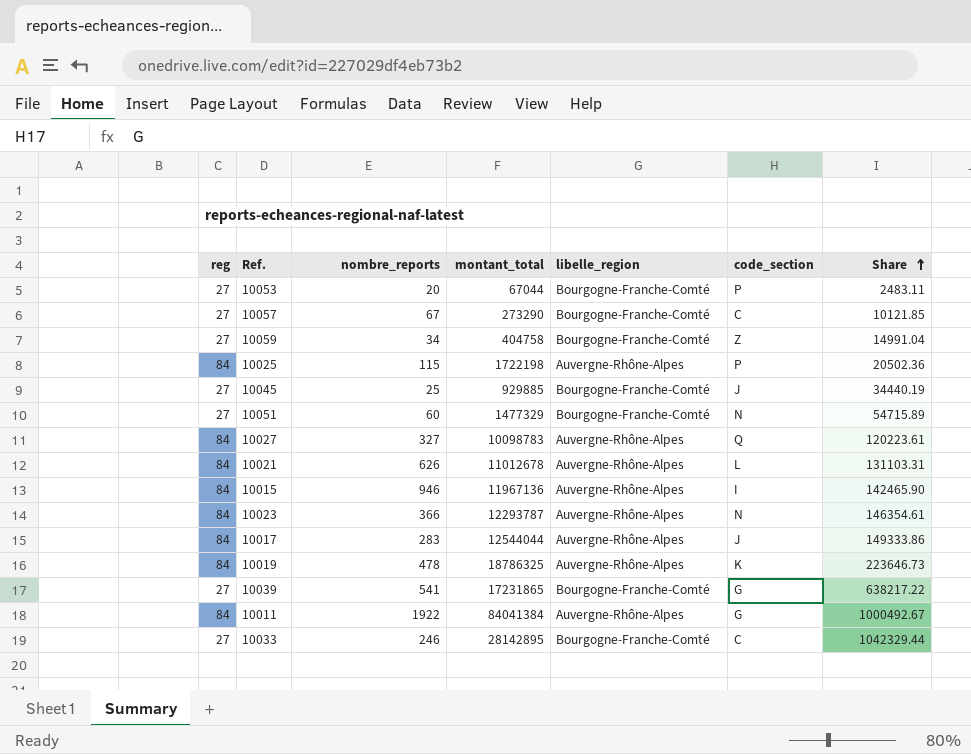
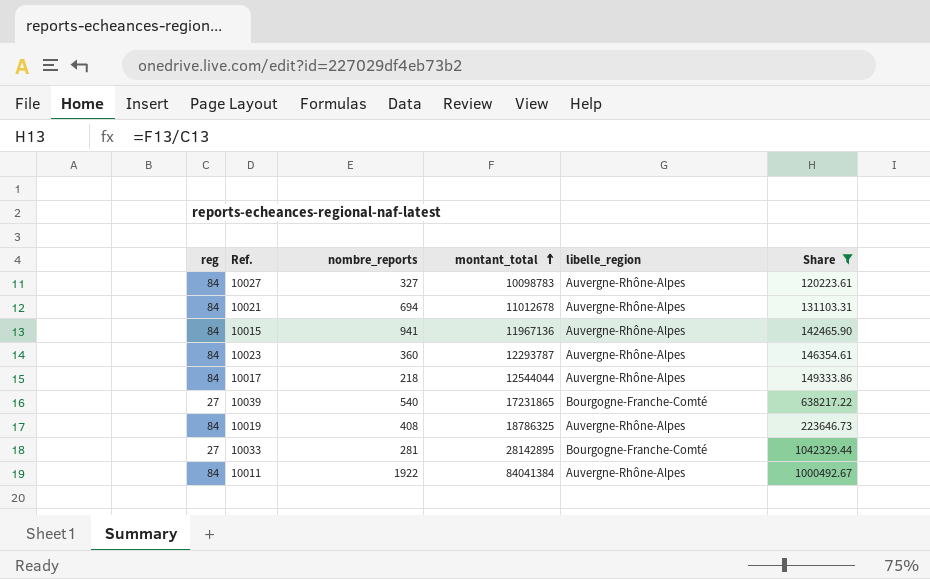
filter: none -> Share >= 120223.61
row order: Share ascending -> montant_total ascending
column code_section | position: 6 -> none
10021 | nombre_reports: 626 -> 694
10015 | nombre_reports: 946 -> 941
10023 | nombre_reports: 366 -> 360
10017 | nombre_reports: 283 -> 218
10039 | nombre_reports: 541 -> 540
10019 | nombre_reports: 478 -> 408
10033 | nombre_reports: 246 -> 281

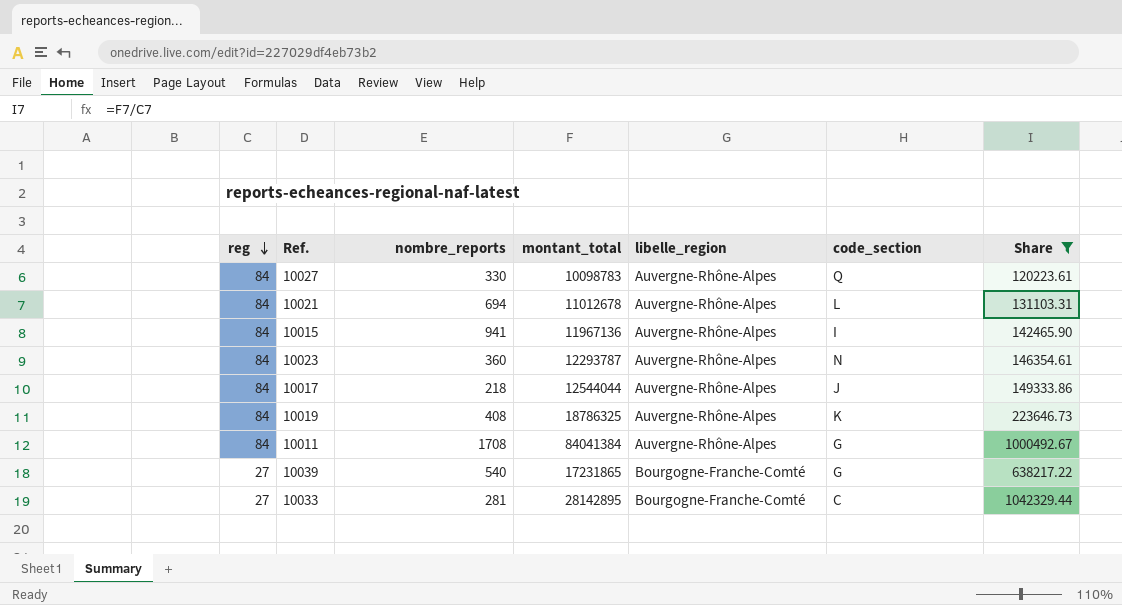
row order: montant_total ascending -> reg descending
column code_section | position: none -> 6
10027 | nombre_reports: 327 -> 330
10011 | nombre_reports: 1922 -> 1708

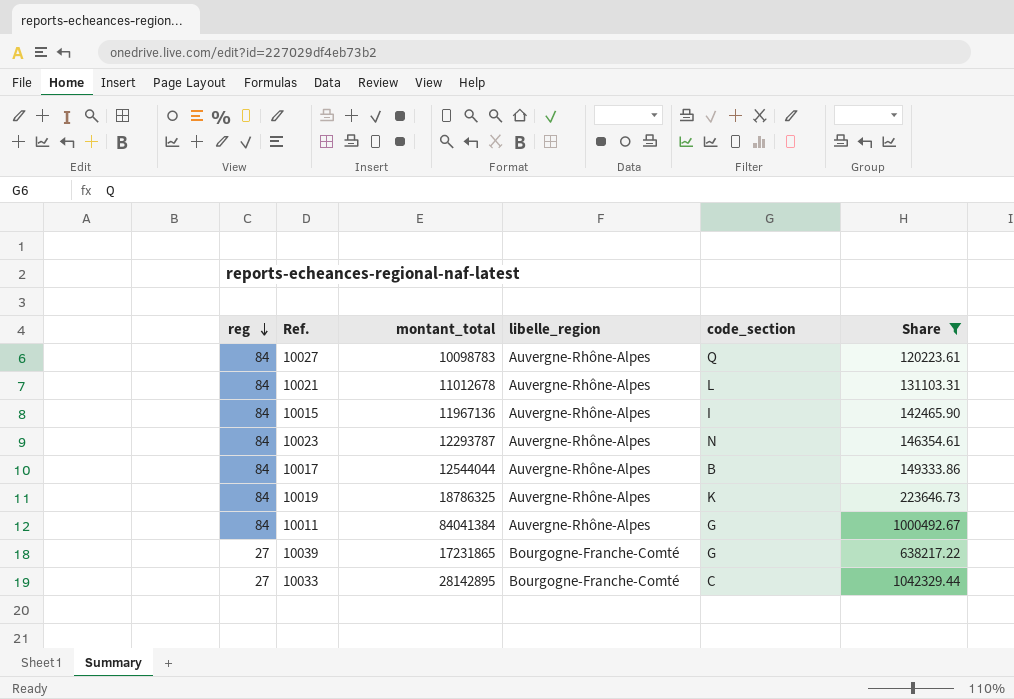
column nombre_reports | position: 3 -> none
10017 | code_section: J -> B

